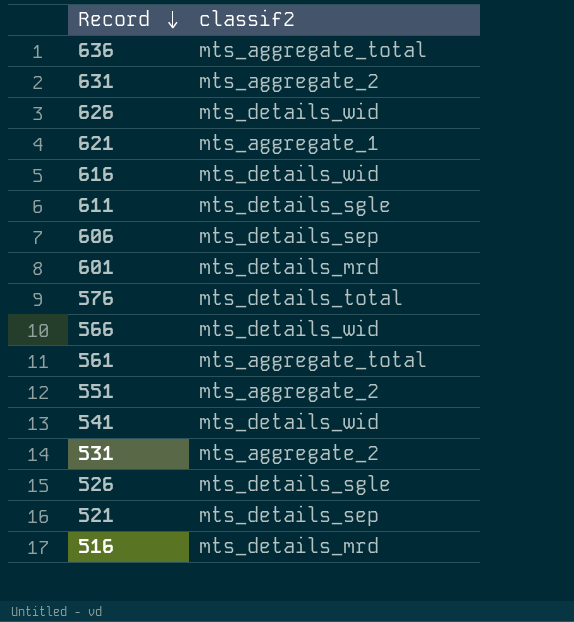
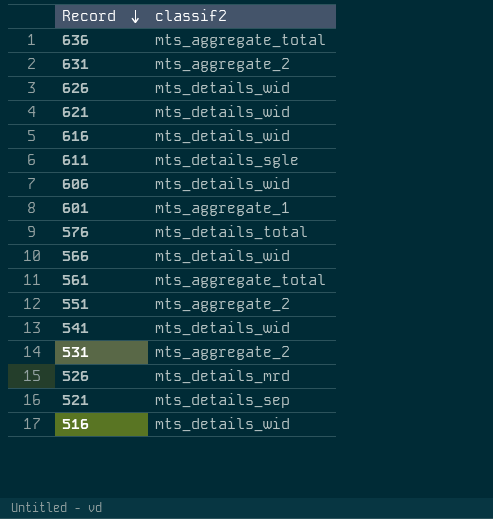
621 | classif2: mts_aggregate_1 -> mts_details_wid
606 | classif2: mts_details_sep -> mts_details_wid
601 | classif2: mts_details_mrd -> mts_aggregate_1
526 | classif2: mts_details_sgle -> mts_details_mrd
516 | classif2: mts_details_mrd -> mts_details_wid

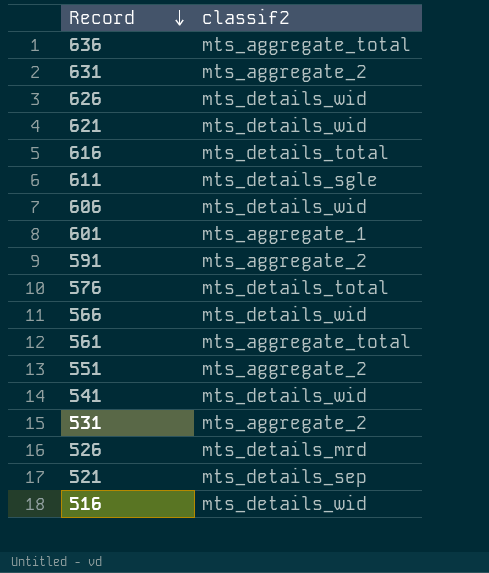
616 | classif2: mts_details_wid -> mts_details_total
row 591: none -> mts_aggregate_2

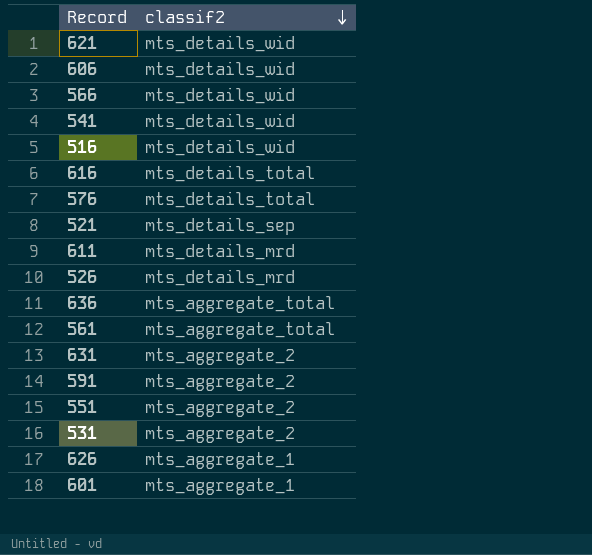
row order: Record descending -> classif2 descending
611 | classif2: mts_details_sgle -> mts_details_mrd
626 | classif2: mts_details_wid -> mts_aggregate_1

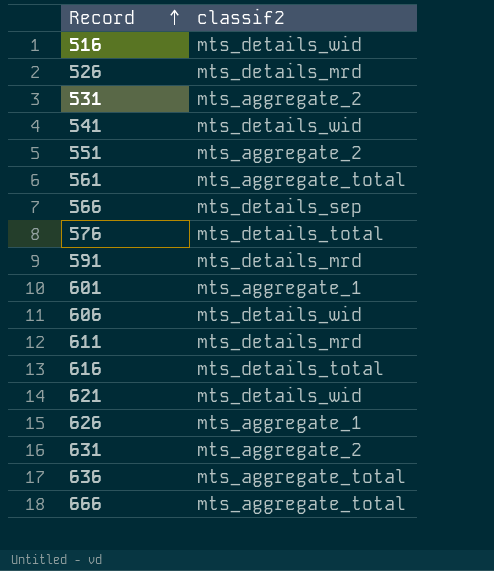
row order: classif2 descending -> Record ascending
row 521: mts_details_sep -> none
566 | classif2: mts_details_wid -> mts_details_sep
591 | classif2: mts_aggregate_2 -> mts_details_mrd
row 666: none -> mts_aggregate_total

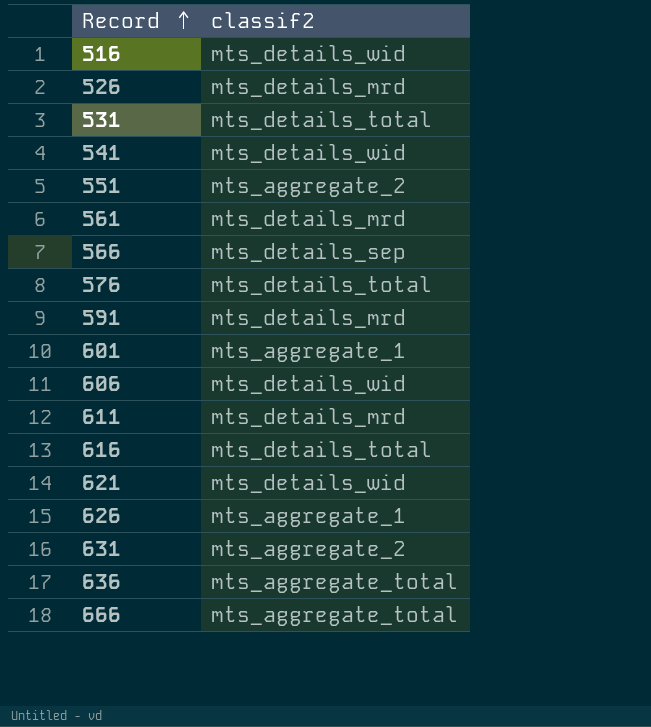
531 | classif2: mts_aggregate_2 -> mts_details_total
561 | classif2: mts_aggregate_total -> mts_details_mrd

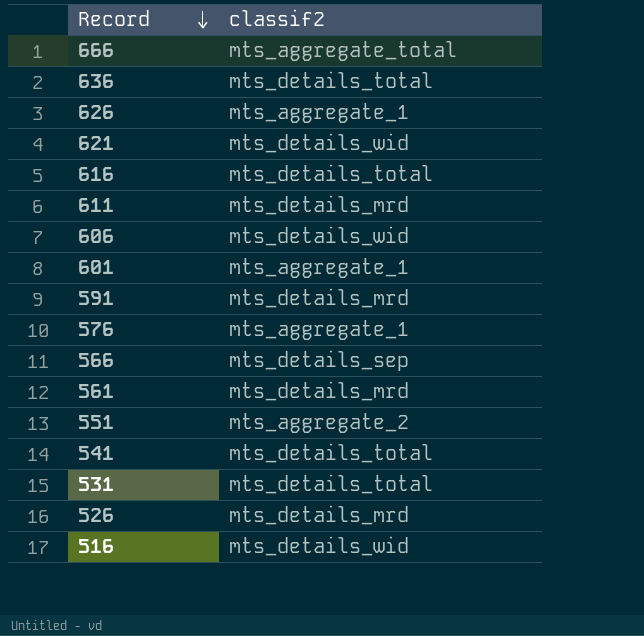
row order: Record ascending -> Record descending
row 631: mts_aggregate_2 -> none
636 | classif2: mts_aggregate_total -> mts_details_total
576 | classif2: mts_details_total -> mts_aggregate_1
541 | classif2: mts_details_wid -> mts_details_total

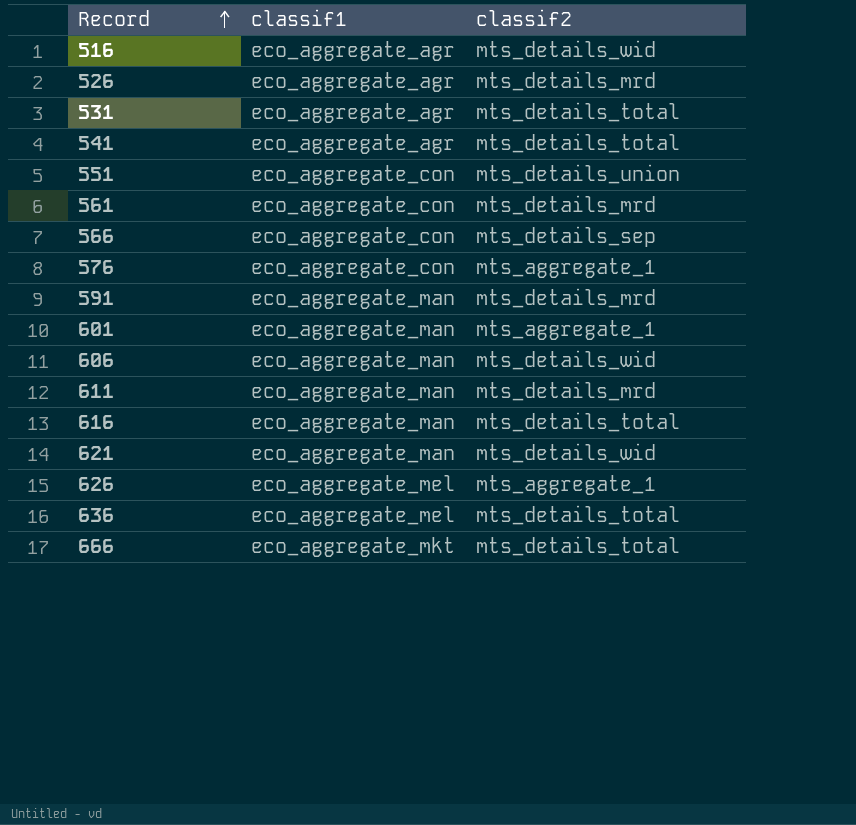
row order: Record descending -> Record ascending
column classif1 | position: none -> 2
551 | classif2: mts_aggregate_2 -> mts_details_union
666 | classif2: mts_aggregate_total -> mts_details_total

